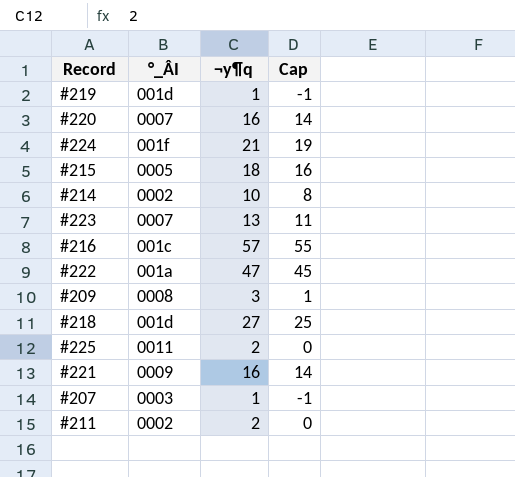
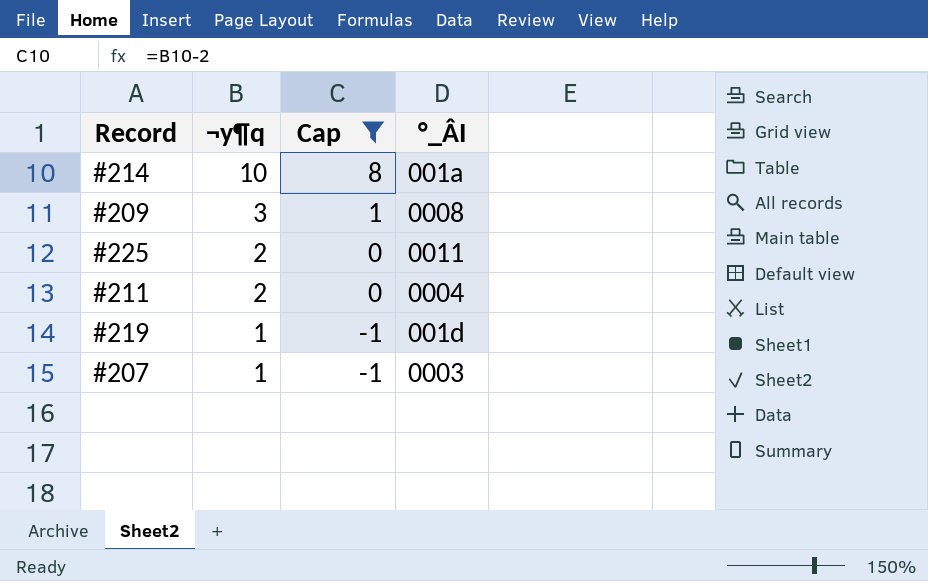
filter: none -> Cap <= 8
row order: none -> ¬y¶q descending
column °_ÂI | position: 2 -> 4
#214 | °_ÂI: 0002 -> 001a
#211 | °_ÂI: 0002 -> 0004

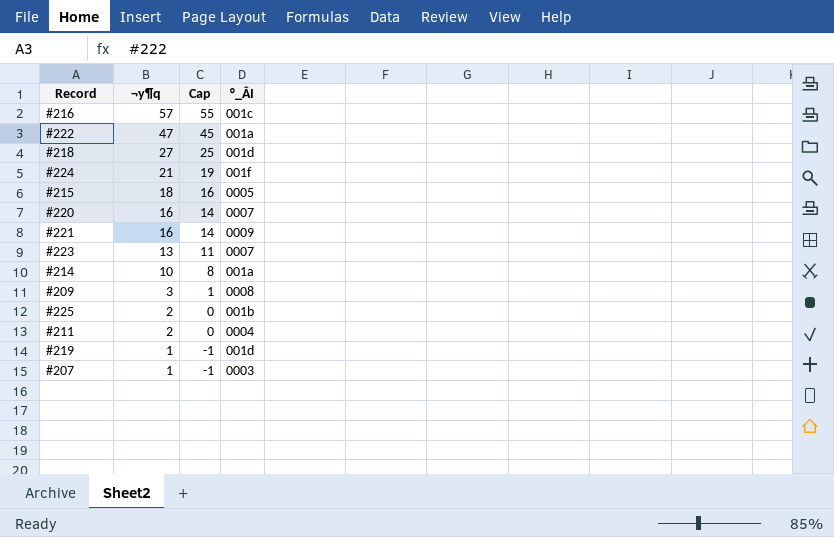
filter: Cap <= 8 -> none
#225 | °_ÂI: 0011 -> 001b

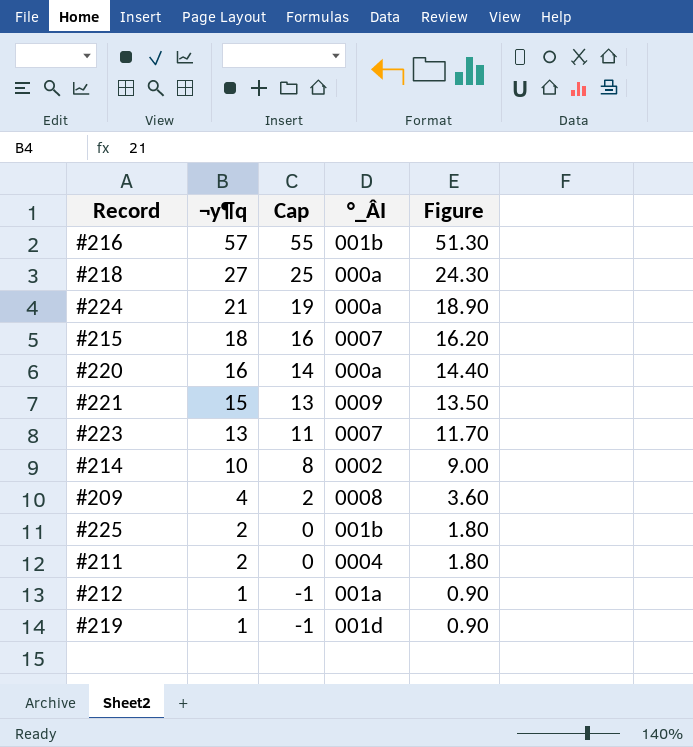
column Figure | formula: none -> [¬y¶q] * 0.9
row #222: 47 | 45 | 001a -> none
row #207: 1 | -1 | 0003 -> none
#216 | °_ÂI: 001c -> 001b
#218 | °_ÂI: 001d -> 000a
#224 | °_ÂI: 001f -> 000a
#215 | °_ÂI: 0005 -> 0007
#220 | °_ÂI: 0007 -> 000a
#221 | ¬y¶q: 16 -> 15
#221 | Cap: 14 -> 13
#214 | °_ÂI: 001a -> 0002
#209 | ¬y¶q: 3 -> 4
#209 | Cap: 1 -> 2
row #212: none -> 1 | -1 | 001a | 0.90

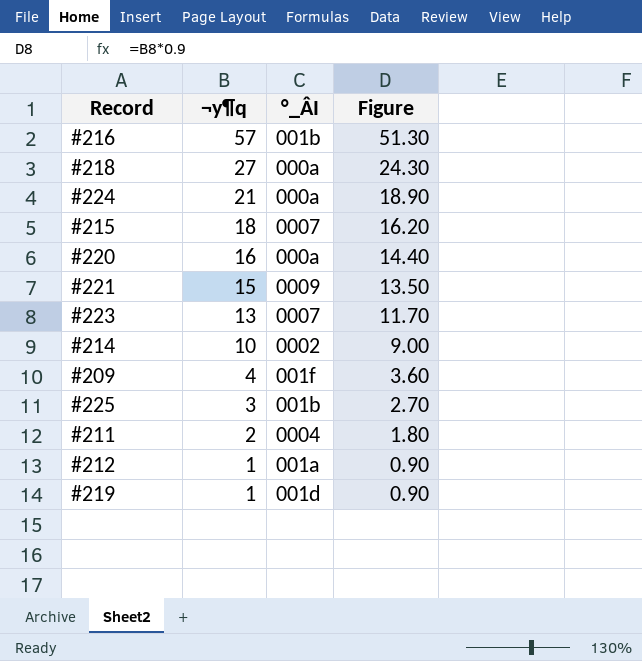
column Cap | formula: [¬y¶q] - 2 -> none
#209 | °_ÂI: 0008 -> 001f
#225 | ¬y¶q: 2 -> 3
#225 | Figure: 1.80 -> 2.70

